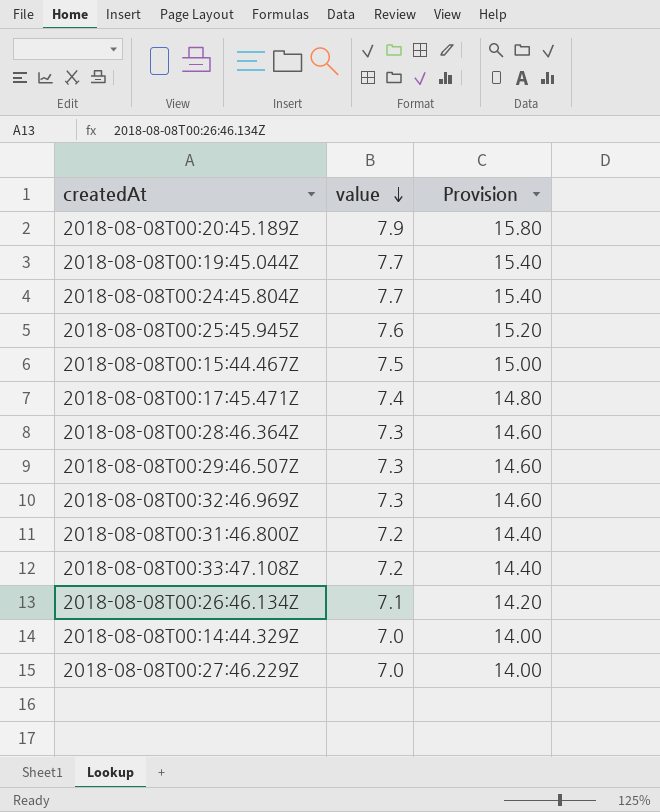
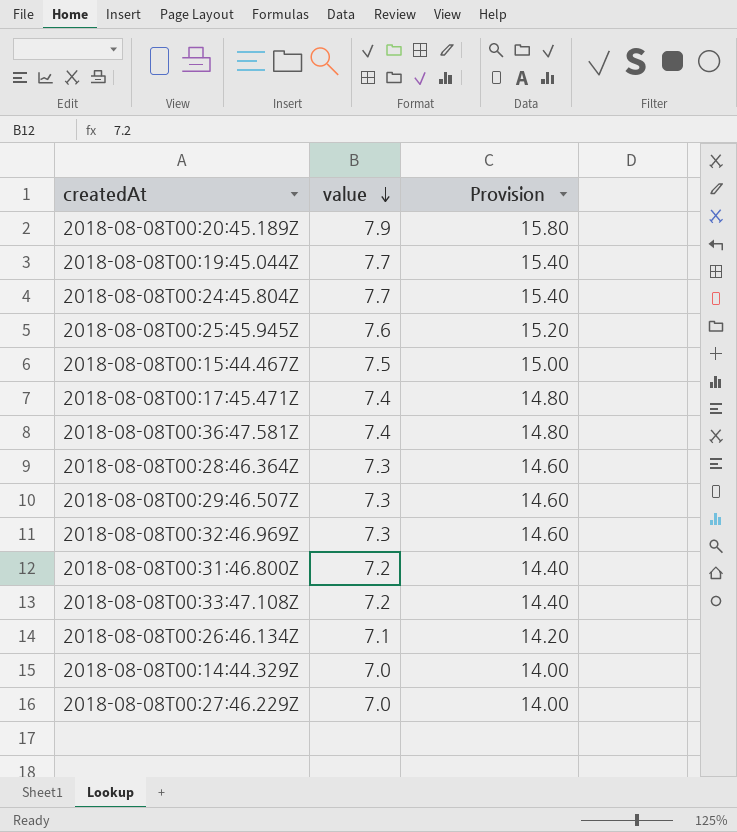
row 2018-08-08T00:36:47.581Z: none -> 7.4 | 14.80

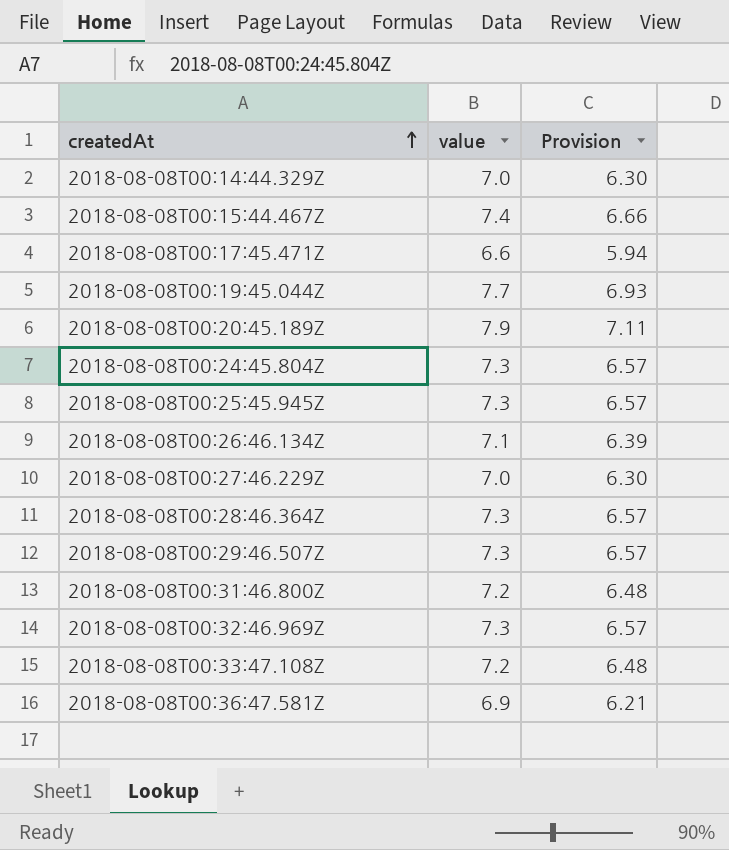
row order: value descending -> createdAt ascending
column Provision | formula: [value] * 2 -> [value] * 0.9
2018-08-08T00:15:44.467Z | value: 7.5 -> 7.4
2018-08-08T00:17:45.471Z | value: 7.4 -> 6.6
2018-08-08T00:24:45.804Z | value: 7.7 -> 7.3
2018-08-08T00:25:45.945Z | value: 7.6 -> 7.3
2018-08-08T00:36:47.581Z | value: 7.4 -> 6.9

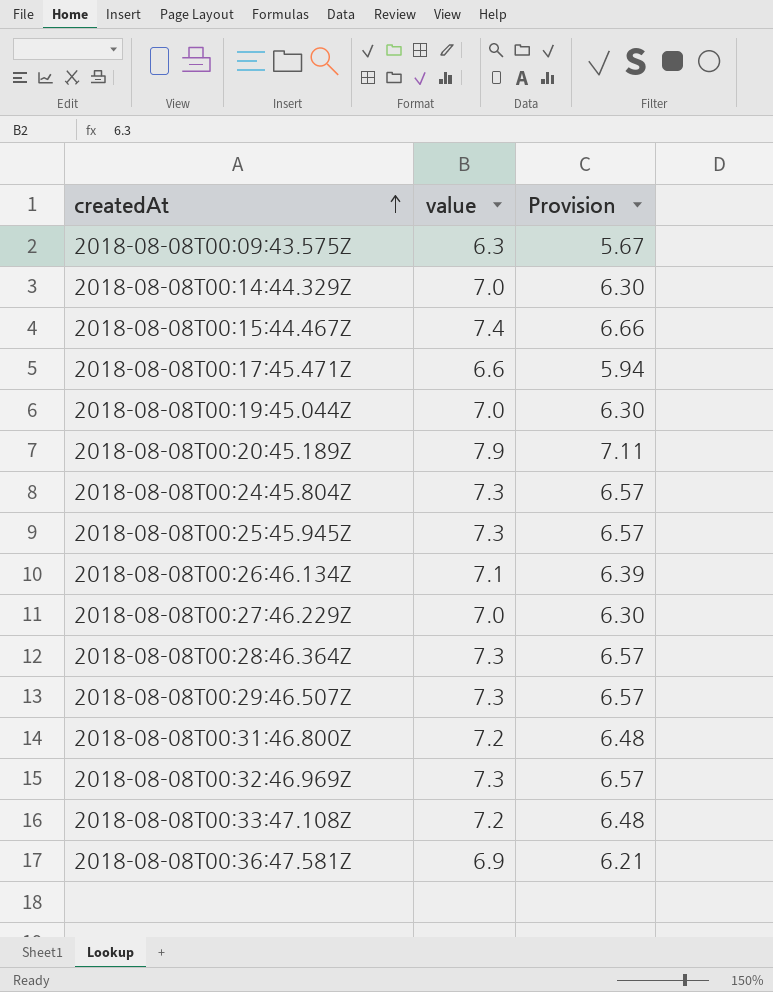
row 2018-08-08T00:09:43.575Z: none -> 6.3 | 5.67
2018-08-08T00:19:45.044Z | value: 7.7 -> 7.0
2018-08-08T00:19:45.044Z | Provision: 6.93 -> 6.30

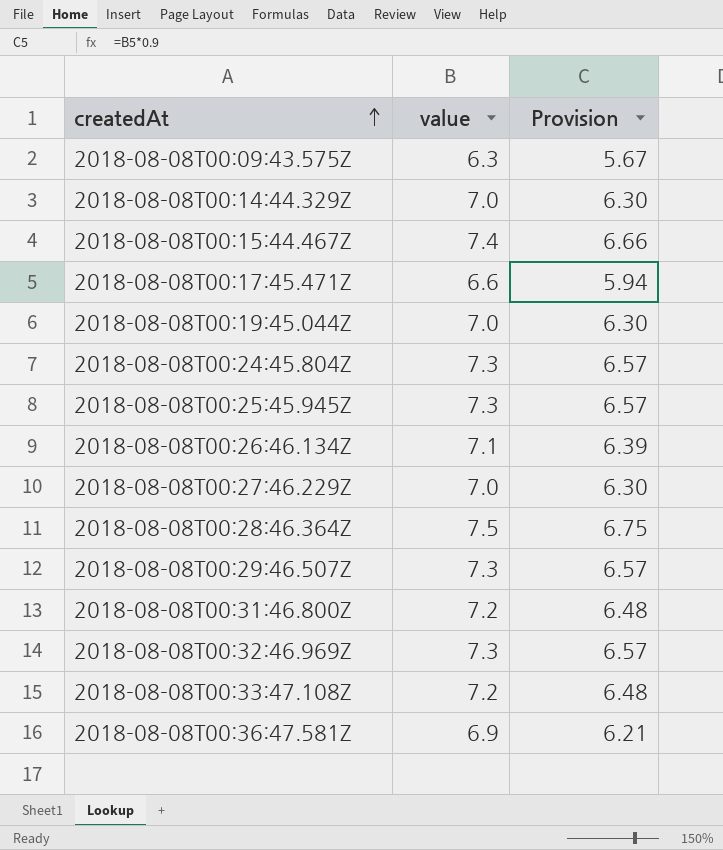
row 2018-08-08T00:20:45.189Z: 7.9 | 7.11 -> none
2018-08-08T00:28:46.364Z | value: 7.3 -> 7.5
2018-08-08T00:28:46.364Z | Provision: 6.57 -> 6.75

